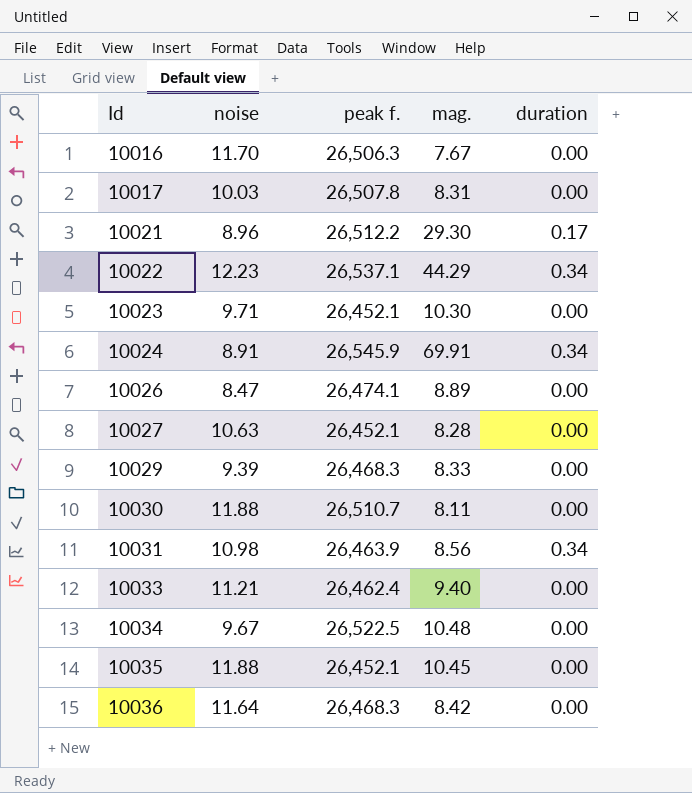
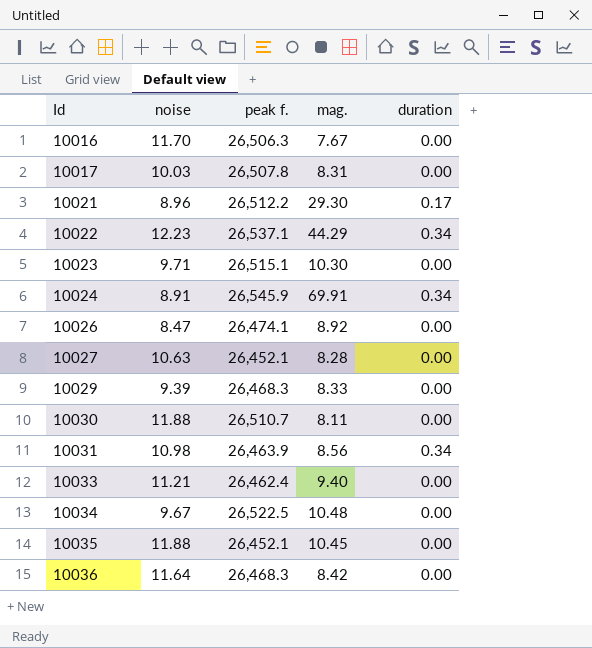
10023 | peak f.: 26,452.1 -> 26,515.1
10026 | mag.: 8.89 -> 8.92

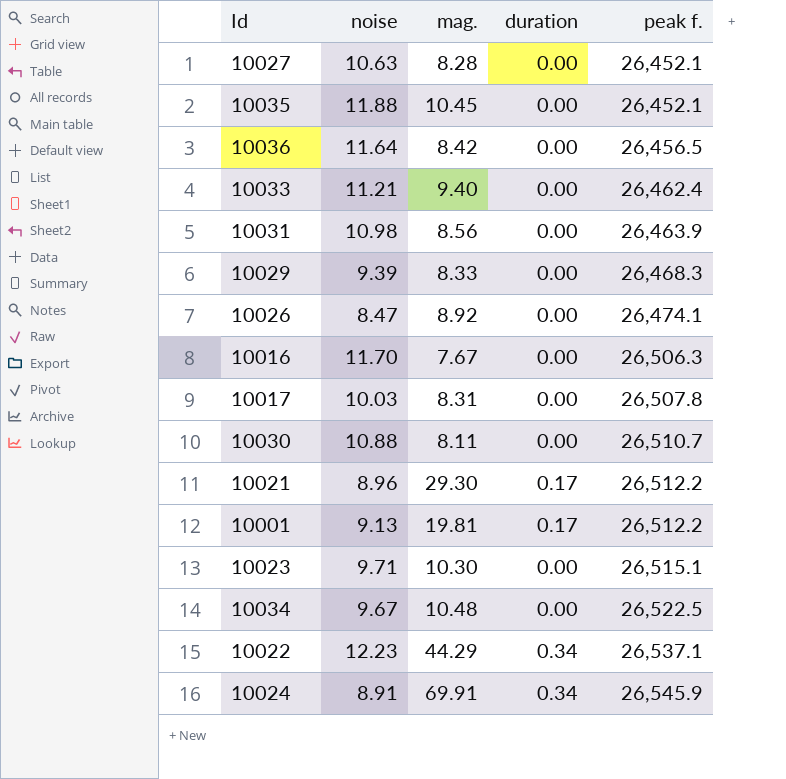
row order: Id ascending -> peak f. ascending
column peak f. | position: 3 -> 5
10036 | peak f.: 26,468.3 -> 26,456.5
10031 | duration: 0.34 -> 0.00
10030 | noise: 11.88 -> 10.88
row 10001: none -> 9.13 | 19.81 | 0.17 | 26,512.2

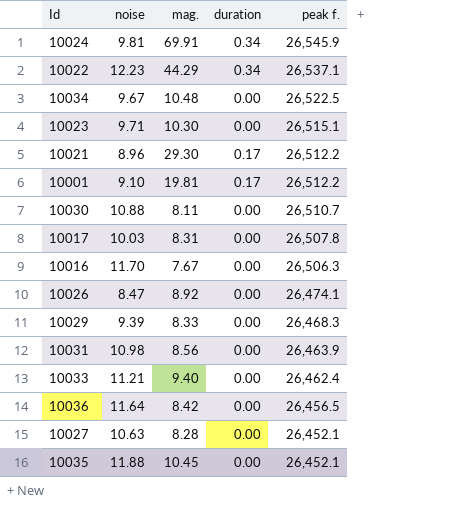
row order: peak f. ascending -> peak f. descending
10024 | noise: 8.91 -> 9.81
10001 | noise: 9.13 -> 9.10

